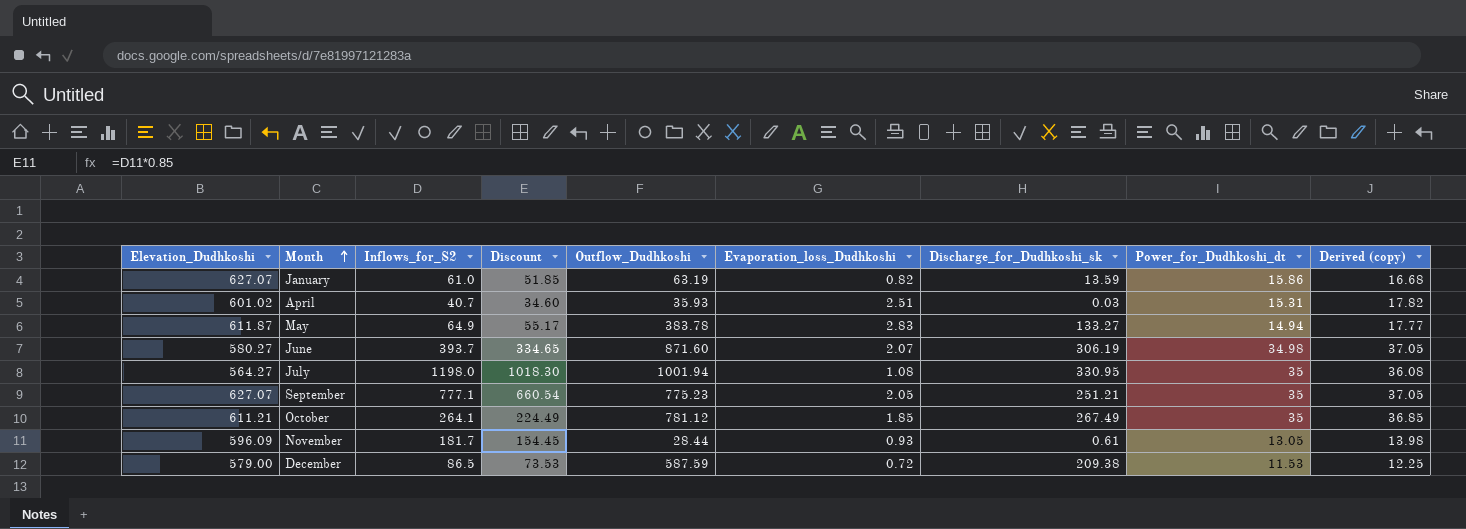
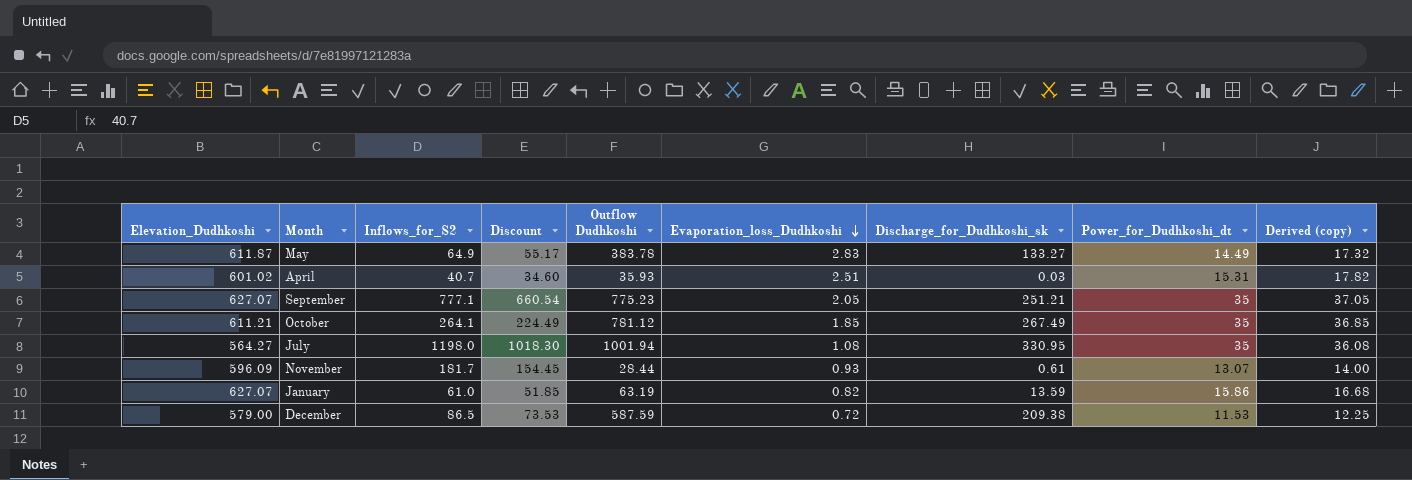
row order: Month ascending -> Evaporation_loss_Dudhkoshi descending
column name: Outflow_Dudhkoshi -> Outflow Dudhkoshi
row June: 580.27 | 393.7 | 334.65 | 871.60 | 2.07 | 306.19 | 34.98 | 37.05 -> none
May | Power_for_Dudhkoshi_dt: 14.94 -> 14.49
May | Derived (copy): 17.77 -> 17.32
November | Power_for_Dudhkoshi_dt: 13.05 -> 13.07
November | Derived (copy): 13.98 -> 14.00

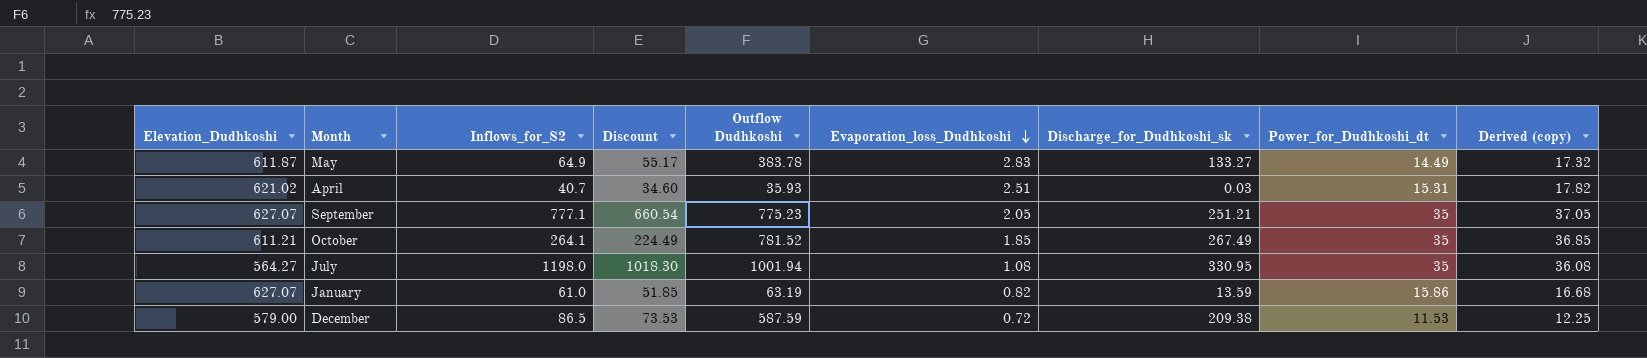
row November: 596.09 | 181.7 | 154.45 | 28.44 | 0.93 | 0.61 | 13.07 | 14.00 -> none
April | Elevation_Dudhkoshi: 601.02 -> 621.02
October | Outflow Dudhkoshi: 781.12 -> 781.52

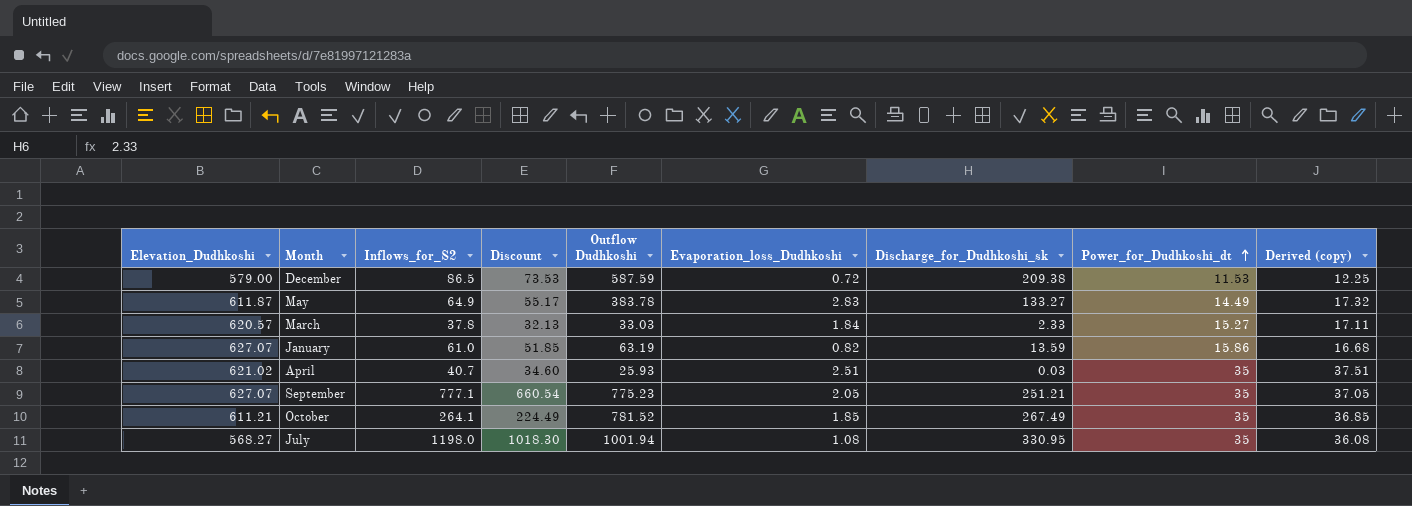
row order: Evaporation_loss_Dudhkoshi descending -> Power_for_Dudhkoshi_dt ascending
row March: none -> 620.57 | 37.8 | 32.13 | 33.03 | 1.84 | 2.33 | 15.27 | 17.11
April | Outflow Dudhkoshi: 35.93 -> 25.93
April | Power_for_Dudhkoshi_dt: 15.31 -> 35
April | Derived (copy): 17.82 -> 37.51
July | Elevation_Dudhkoshi: 564.27 -> 568.27

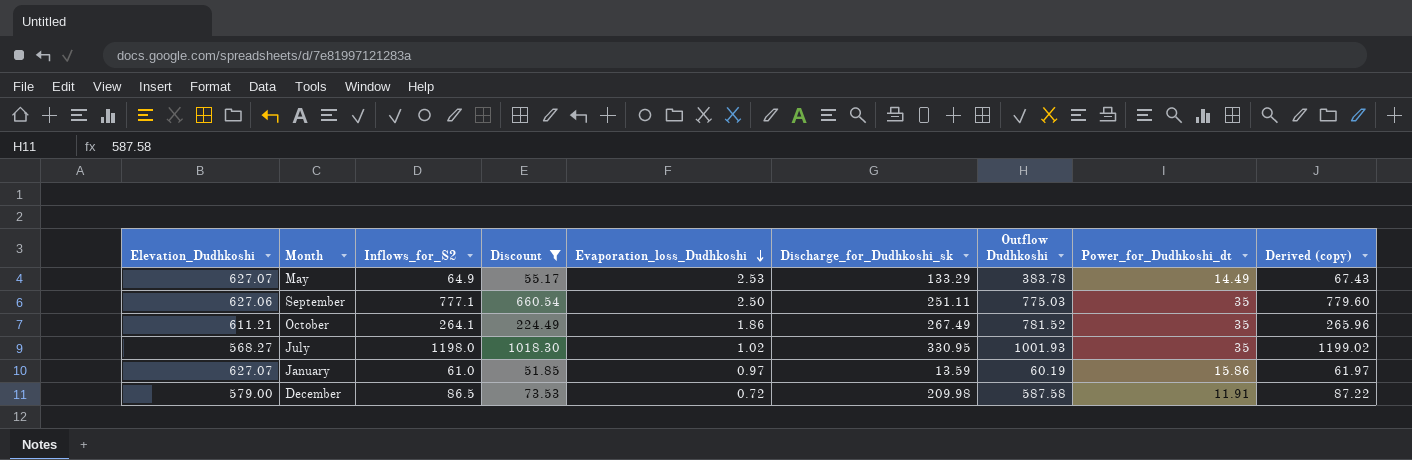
filter: none -> Discount >= 51.85
row order: Power_for_Dudhkoshi_dt ascending -> Evaporation_loss_Dudhkoshi descending
column Outflow Dudhkoshi | position: 5 -> 7
column Derived (copy) | formula: [Evaporation_loss_Dudhkoshi] + [Power_for_Dudhkoshi_dt] -> [Inflows_for_S2] + [Evaporation_loss_Dudhkoshi]
May | Elevation_Dudhkoshi: 611.87 -> 627.07
May | Evaporation_loss_Dudhkoshi: 2.83 -> 2.53
May | Discharge_for_Dudhkoshi_sk: 133.27 -> 133.29
September | Elevation_Dudhkoshi: 627.07 -> 627.06
September | Evaporation_loss_Dudhkoshi: 2.05 -> 2.50
September | Discharge_for_Dudhkoshi_sk: 251.21 -> 251.11
September | Outflow Dudhkoshi: 775.23 -> 775.03
October | Evaporation_loss_Dudhkoshi: 1.85 -> 1.86
July | Evaporation_loss_Dudhkoshi: 1.08 -> 1.02
July | Outflow Dudhkoshi: 1001.94 -> 1001.93
January | Evaporation_loss_Dudhkoshi: 0.82 -> 0.97
January | Outflow Dudhkoshi: 63.19 -> 60.19
December | Discharge_for_Dudhkoshi_sk: 209.38 -> 209.98
December | Outflow Dudhkoshi: 587.59 -> 587.58
December | Power_for_Dudhkoshi_dt: 11.53 -> 11.91

